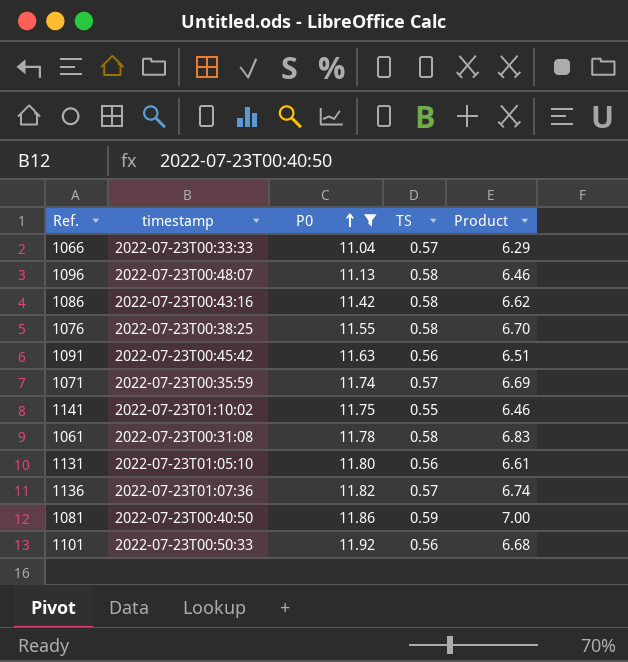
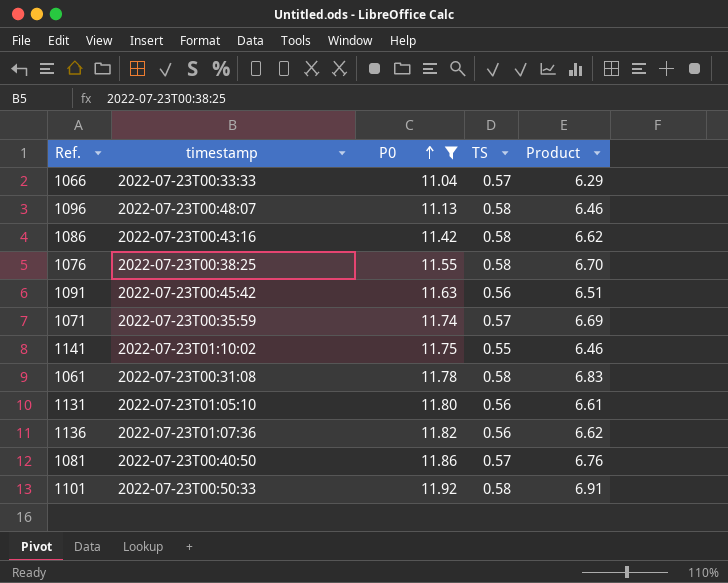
1136 | TS: 0.57 -> 0.56
1136 | Product: 6.74 -> 6.62
1081 | TS: 0.59 -> 0.57
1081 | Product: 7.00 -> 6.76
1101 | TS: 0.56 -> 0.58
1101 | Product: 6.68 -> 6.91

